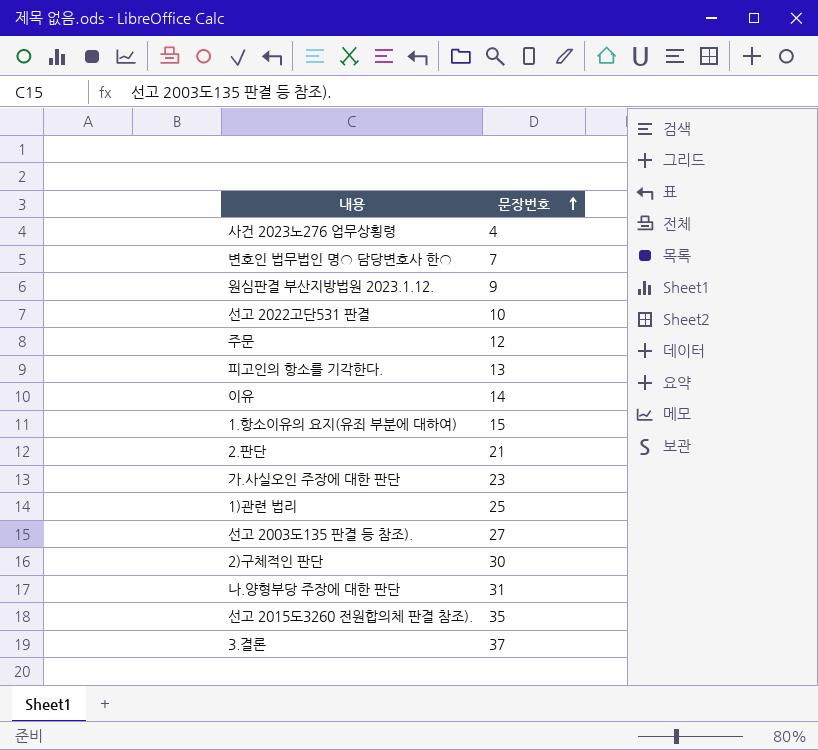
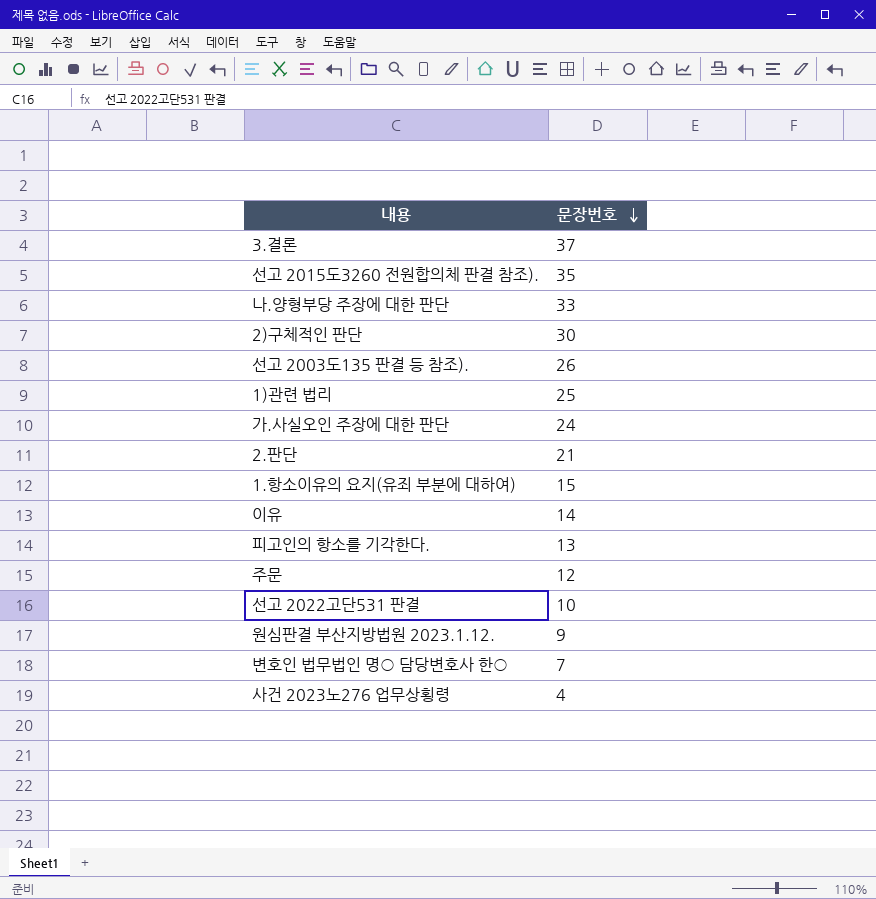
row order: 문장번호 ascending -> 문장번호 descending
나.양형부당 주장에 대한 판단 | 문장번호: 31 -> 33
선고 2003도135 판결 등 참조). | 문장번호: 27 -> 26
가.사실오인 주장에 대한 판단 | 문장번호: 23 -> 24

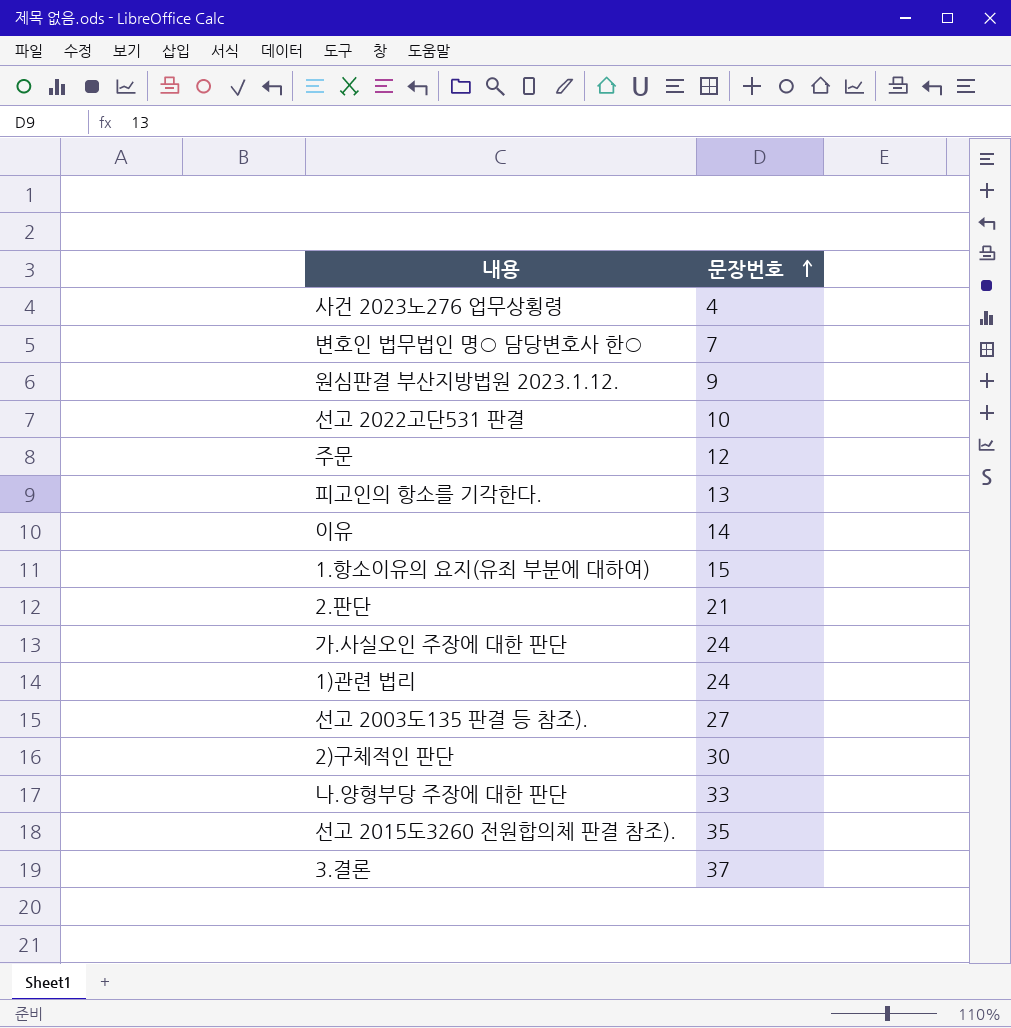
row order: 문장번호 descending -> 문장번호 ascending
1)관련 법리 | 문장번호: 25 -> 24
선고 2003도135 판결 등 참조). | 문장번호: 26 -> 27

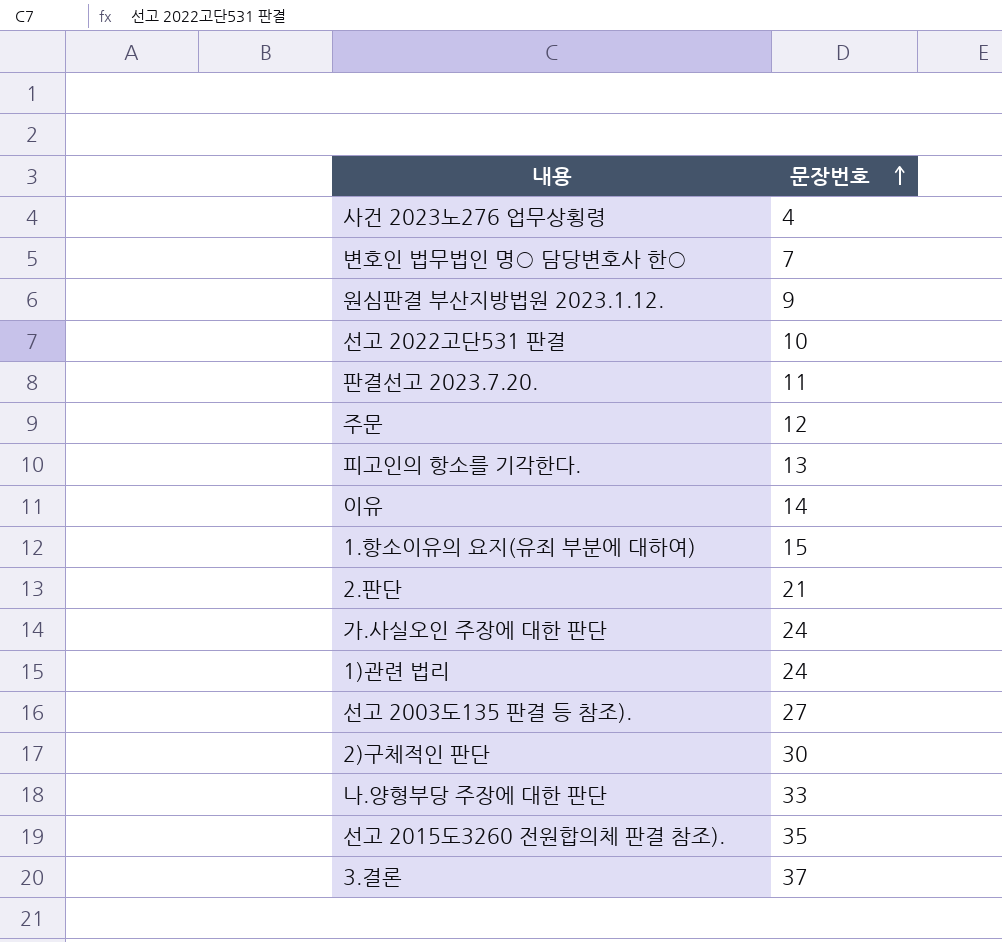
row 판결선고 2023.7.20.: none -> 11

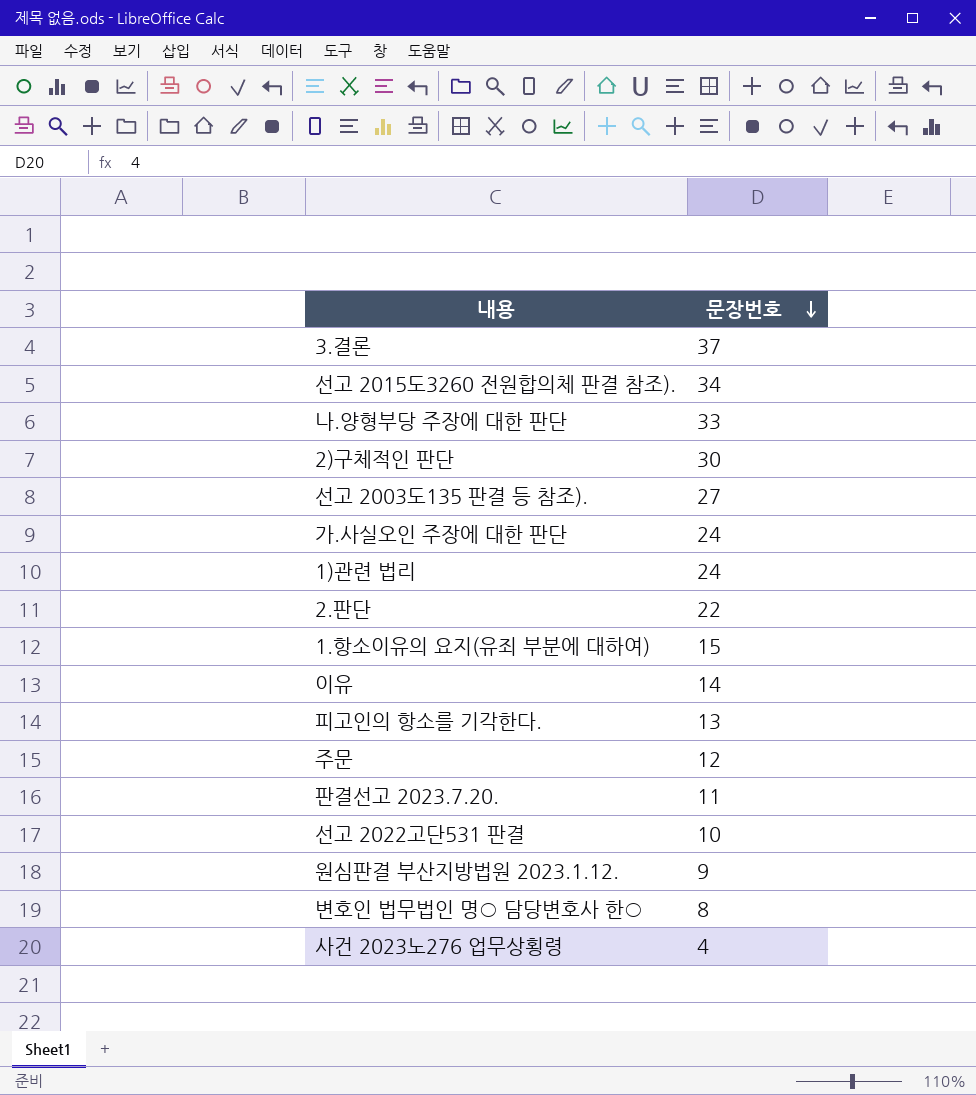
row order: 문장번호 ascending -> 문장번호 descending
선고 2015도3260 전원합의체 판결 참조). | 문장번호: 35 -> 34
2.판단 | 문장번호: 21 -> 22
변호인 법무법인 명○ 담당변호사 한○ | 문장번호: 7 -> 8

